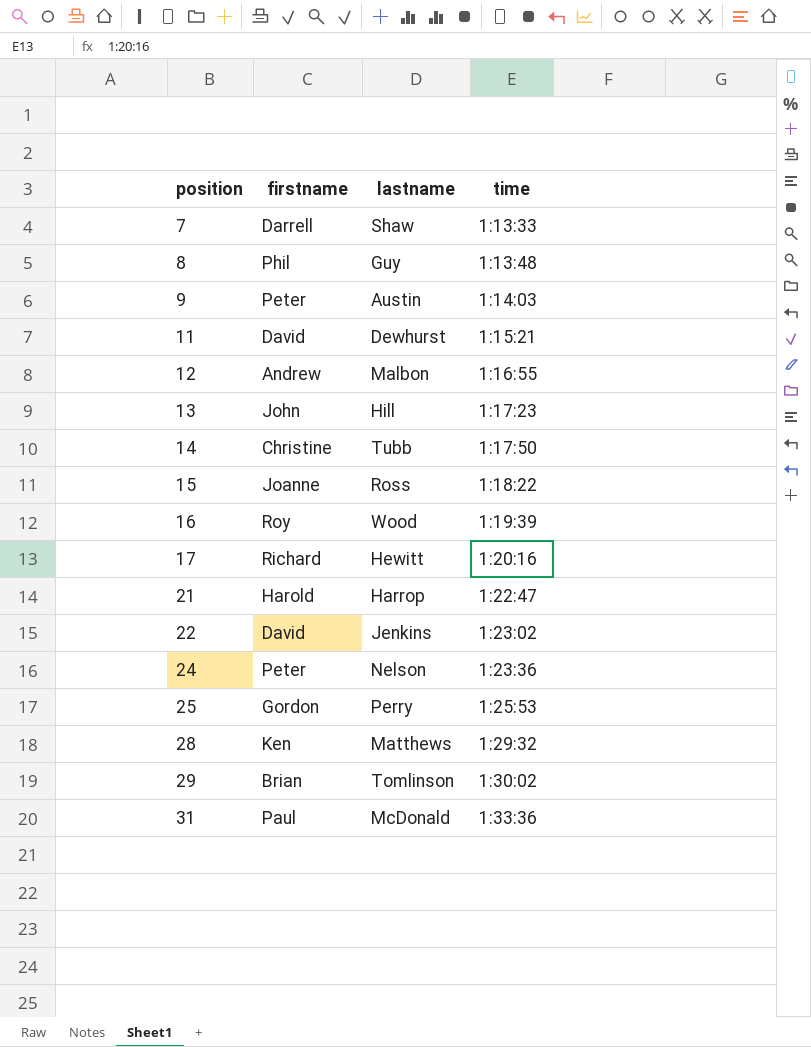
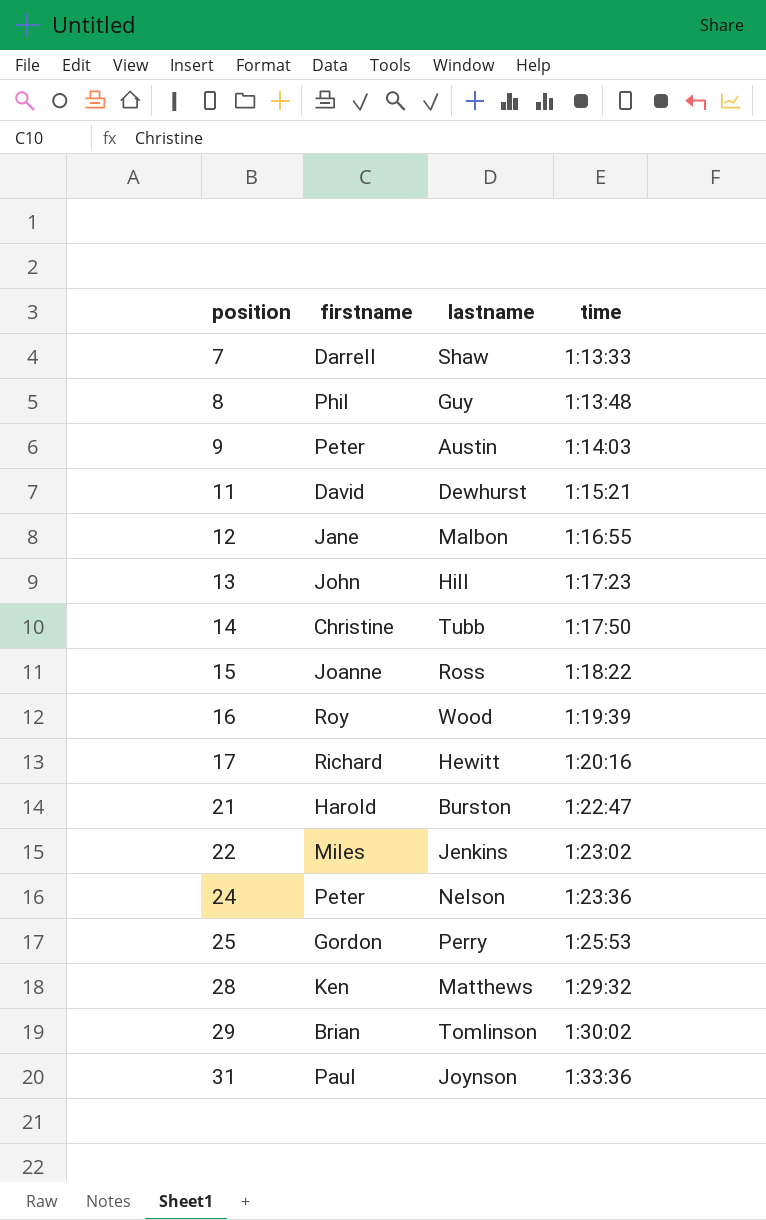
12 | firstname: Andrew -> Jane
21 | lastname: Harrop -> Burston
22 | firstname: David -> Miles
31 | lastname: McDonald -> Joynson

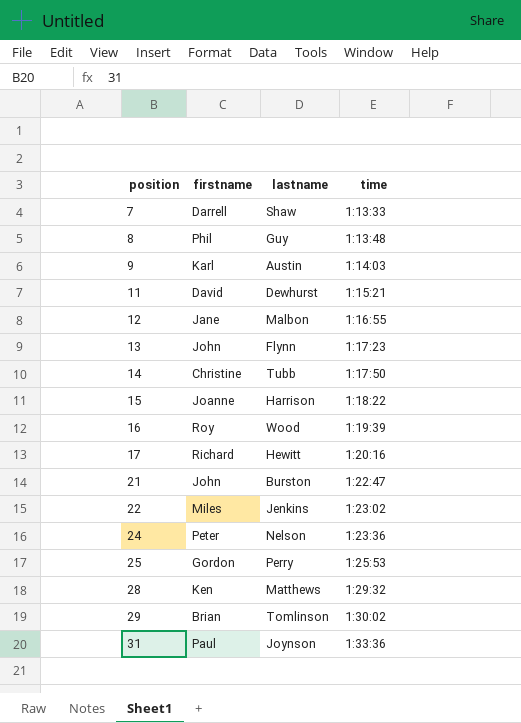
9 | firstname: Peter -> Karl
13 | lastname: Hill -> Flynn
15 | lastname: Ross -> Harrison
21 | firstname: Harold -> John

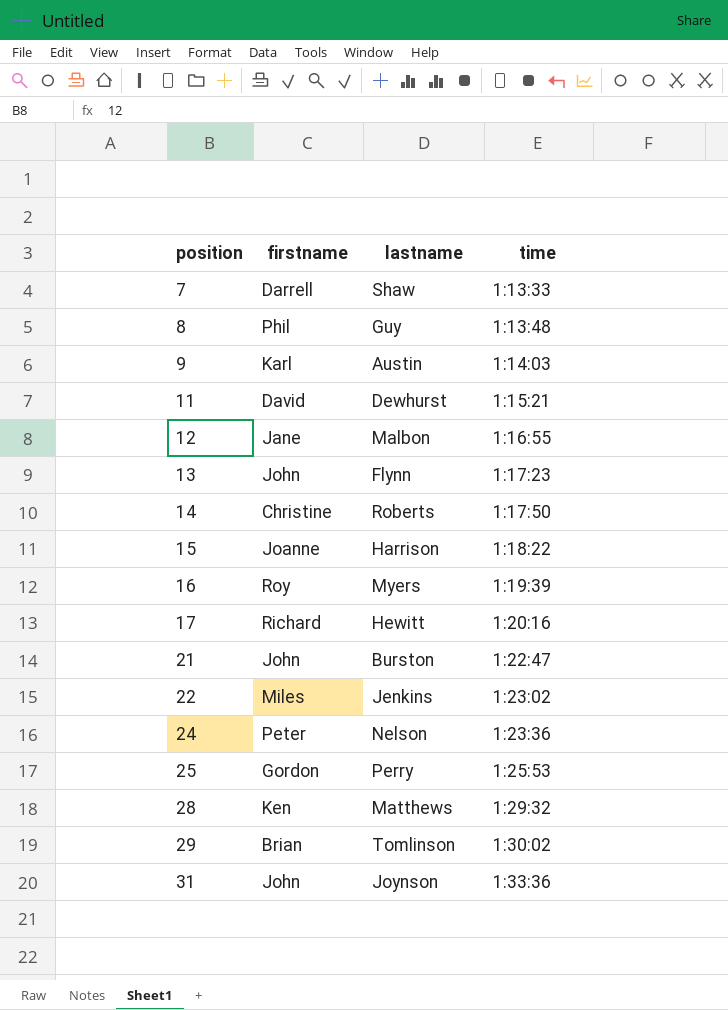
14 | lastname: Tubb -> Roberts
16 | lastname: Wood -> Myers
31 | firstname: Paul -> John

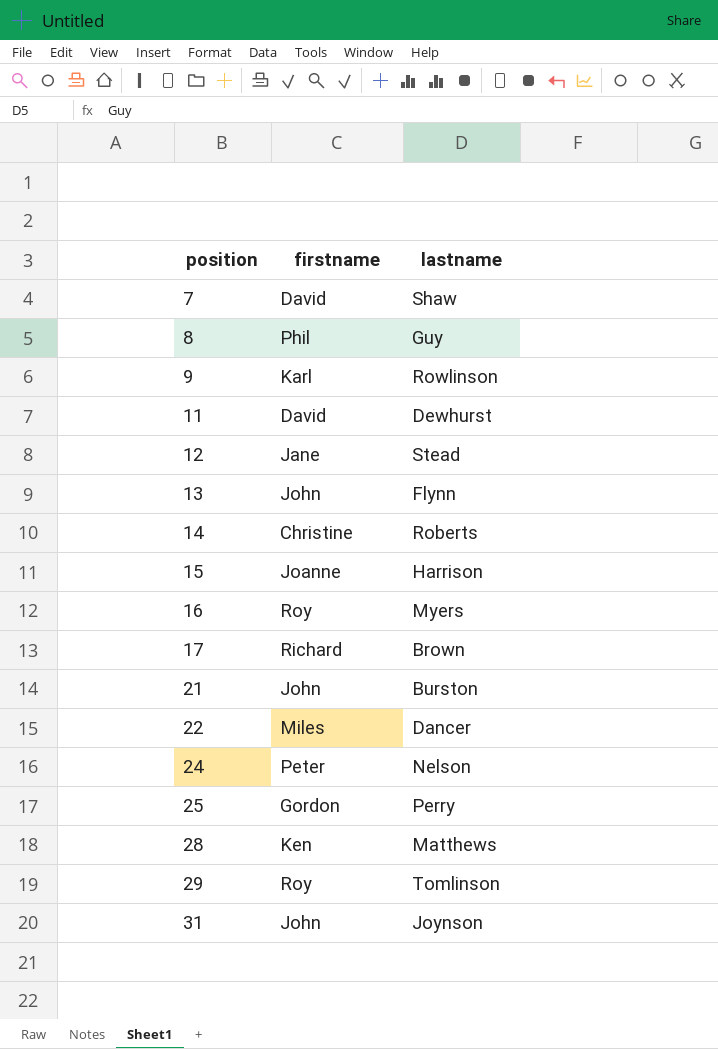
column time | position: 4 -> none
7 | firstname: Darrell -> David
9 | lastname: Austin -> Rowlinson
12 | lastname: Malbon -> Stead
17 | lastname: Hewitt -> Brown
22 | lastname: Jenkins -> Dancer
29 | firstname: Brian -> Roy

